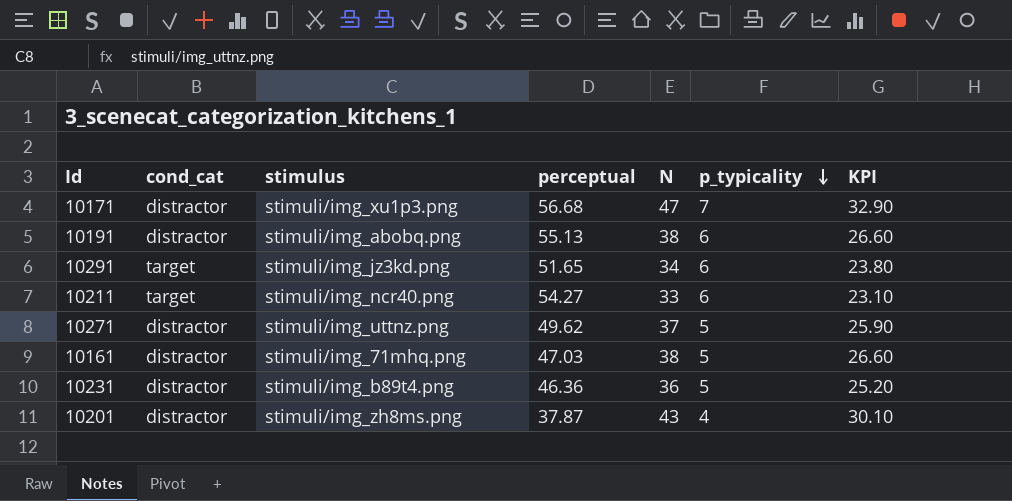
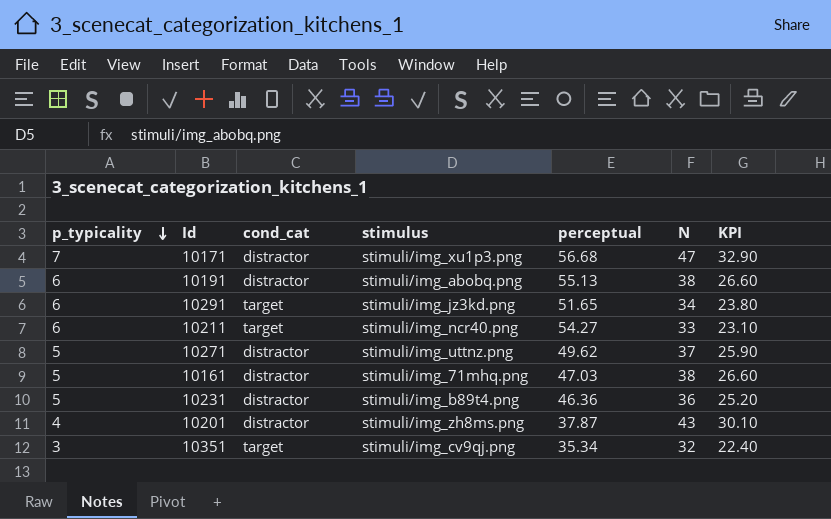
column p_typicality | position: 6 -> 1
row 10351: none -> 3 | target | stimuli/img_cv9qj.png | 35.34 | 32 | 22.40

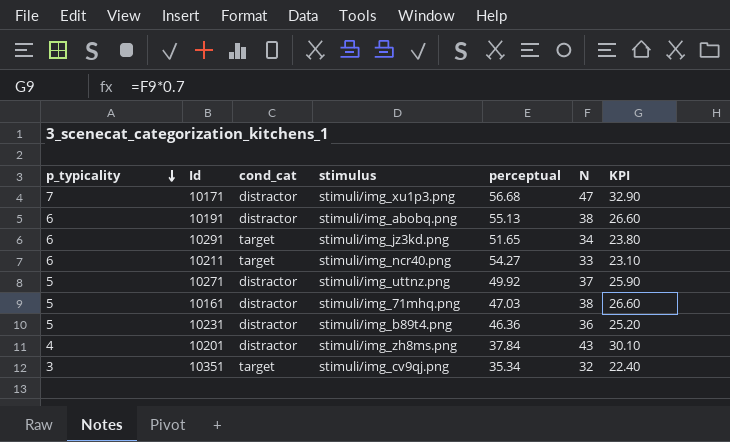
10271 | perceptual: 49.62 -> 49.92
10201 | perceptual: 37.87 -> 37.84

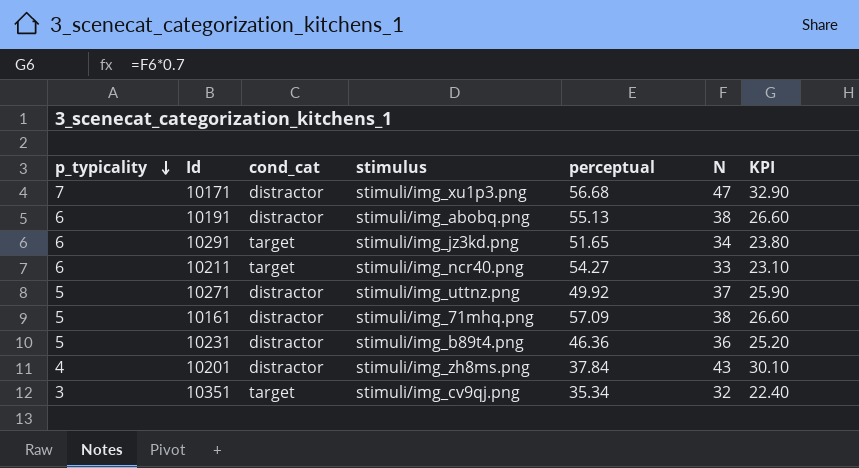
10161 | perceptual: 47.03 -> 57.09

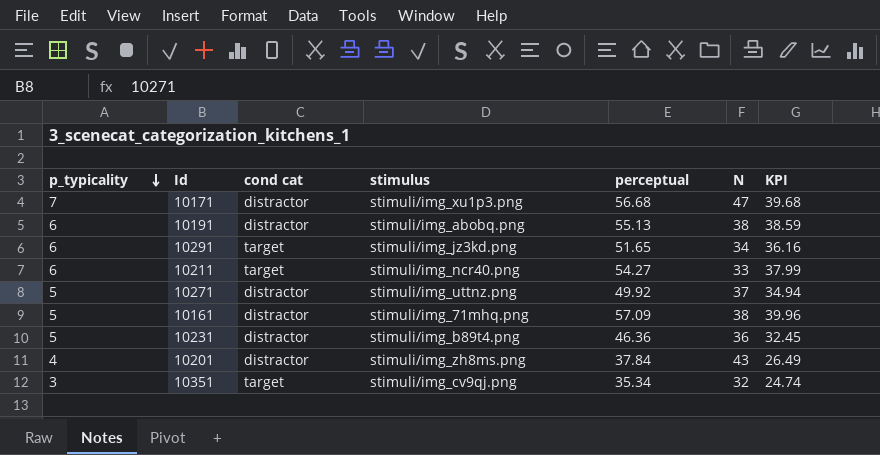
column name: cond_cat -> cond cat
column KPI | formula: [N] * 0.7 -> [perceptual] * 0.7

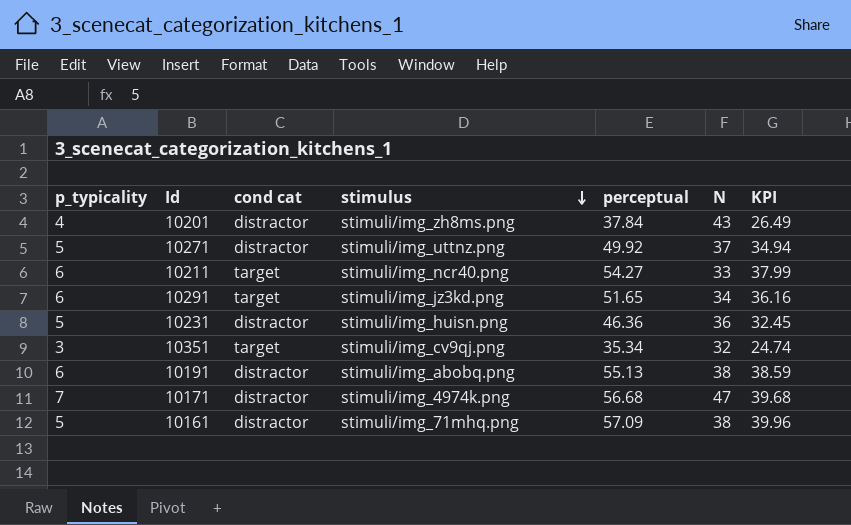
row order: p_typicality descending -> stimulus descending
10231 | stimulus: stimuli/img_b89t4.png -> stimuli/img_huisn.png
10171 | stimulus: stimuli/img_xu1p3.png -> stimuli/img_4974k.png

